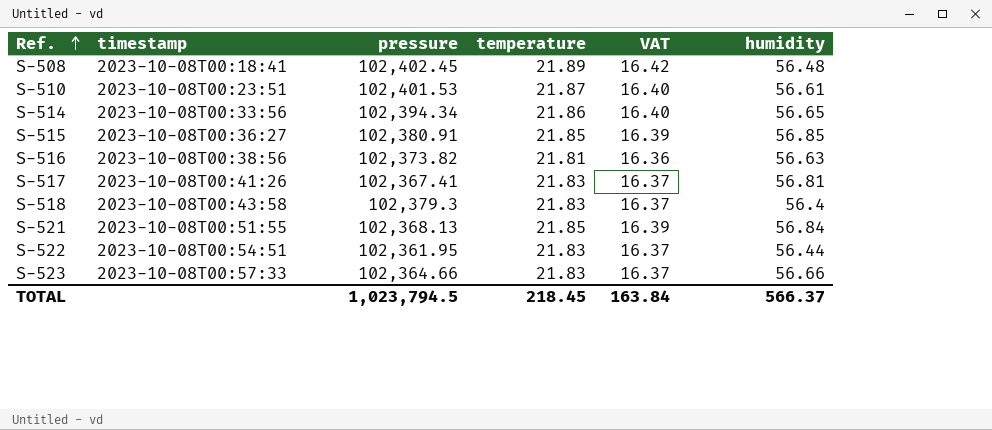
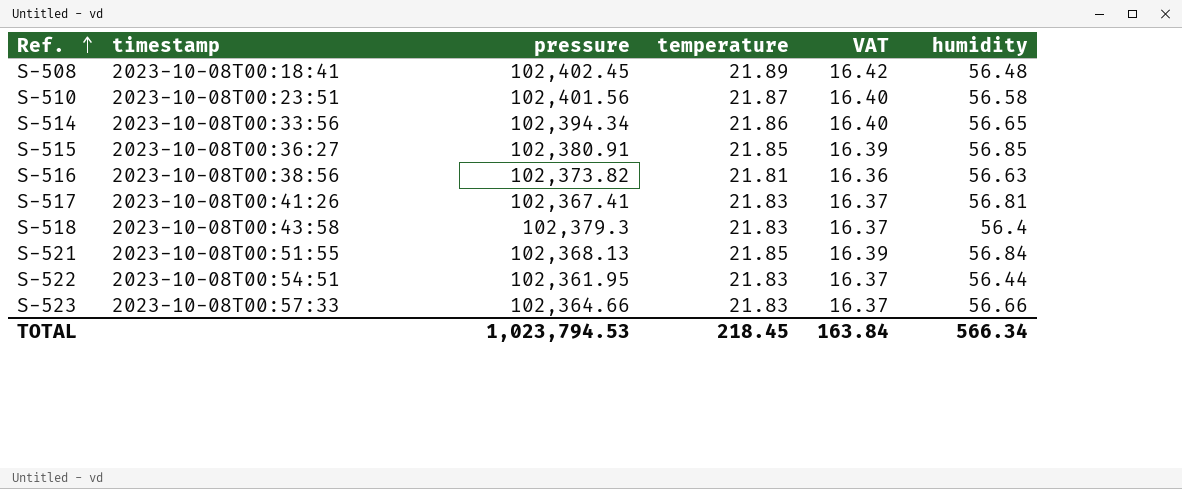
S-510 | pressure: 102,401.53 -> 102,401.56
S-510 | humidity: 56.61 -> 56.58
TOTAL | pressure: 1,023,794.5 -> 1,023,794.53
TOTAL | humidity: 566.37 -> 566.34

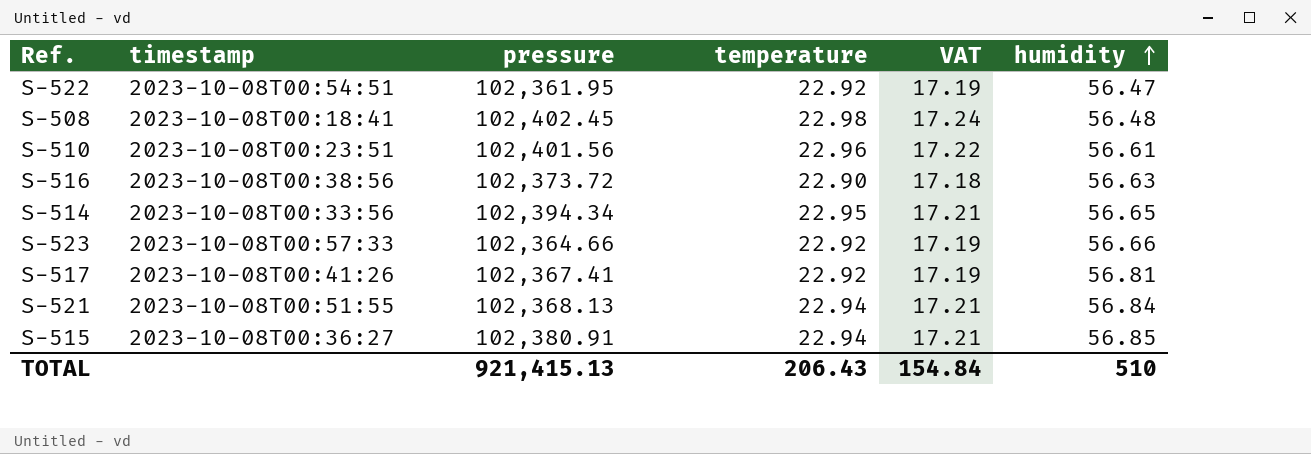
row order: Ref. ascending -> humidity ascending
row S-518: 2023-10-08T00:43:58 | 102,379.3 | 21.83 | 16.37 | 56.4 -> none
S-522 | temperature: 21.83 -> 22.92
S-522 | VAT: 16.37 -> 17.19
S-522 | humidity: 56.44 -> 56.47
S-508 | temperature: 21.89 -> 22.98
S-508 | VAT: 16.42 -> 17.24
S-510 | temperature: 21.87 -> 22.96
S-510 | VAT: 16.40 -> 17.22
S-510 | humidity: 56.58 -> 56.61
S-516 | pressure: 102,373.82 -> 102,373.72
S-516 | temperature: 21.81 -> 22.90
S-516 | VAT: 16.36 -> 17.18
S-514 | temperature: 21.86 -> 22.95
S-514 | VAT: 16.40 -> 17.21
S-523 | temperature: 21.83 -> 22.92
S-523 | VAT: 16.37 -> 17.19
S-517 | temperature: 21.83 -> 22.92
S-517 | VAT: 16.37 -> 17.19
S-521 | temperature: 21.85 -> 22.94
S-521 | VAT: 16.39 -> 17.21
S-515 | temperature: 21.85 -> 22.94
S-515 | VAT: 16.39 -> 17.21
TOTAL | pressure: 1,023,794.53 -> 921,415.13
TOTAL | temperature: 218.45 -> 206.43
TOTAL | VAT: 163.84 -> 154.84
TOTAL | humidity: 566.34 -> 510

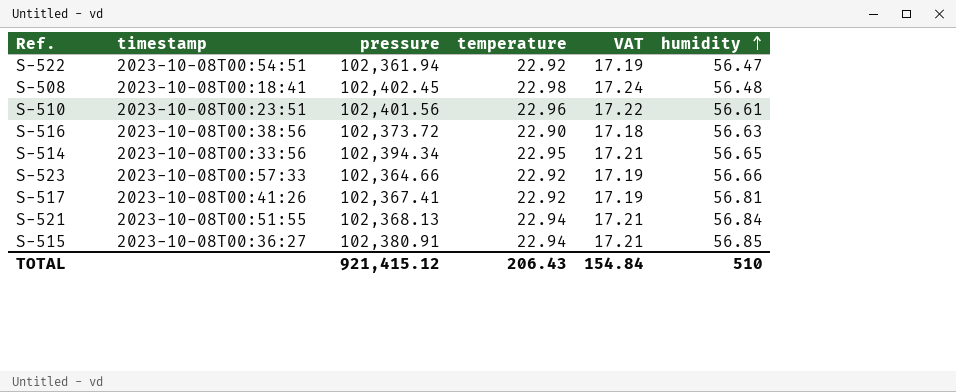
S-522 | pressure: 102,361.95 -> 102,361.94
TOTAL | pressure: 921,415.13 -> 921,415.12

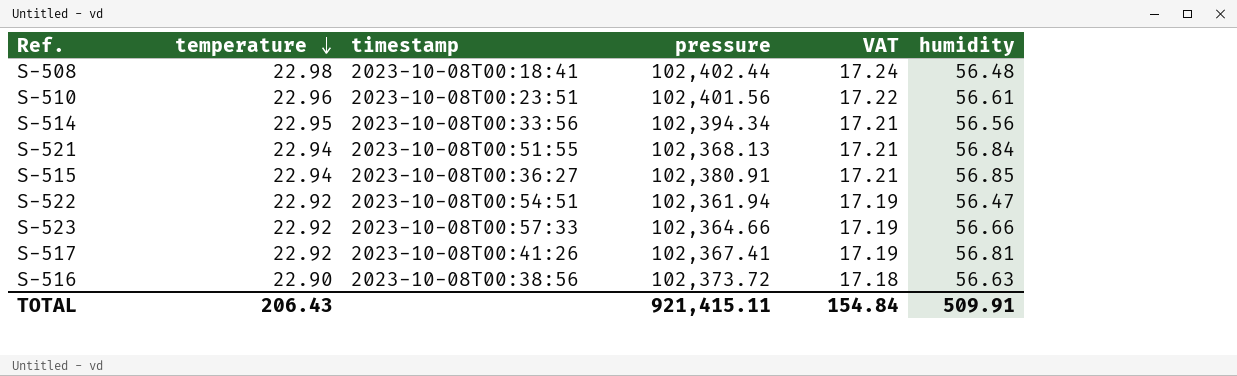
row order: humidity ascending -> temperature descending
column temperature | position: 4 -> 2
S-508 | pressure: 102,402.45 -> 102,402.44
S-514 | humidity: 56.65 -> 56.56
TOTAL | pressure: 921,415.12 -> 921,415.11
TOTAL | humidity: 510 -> 509.91

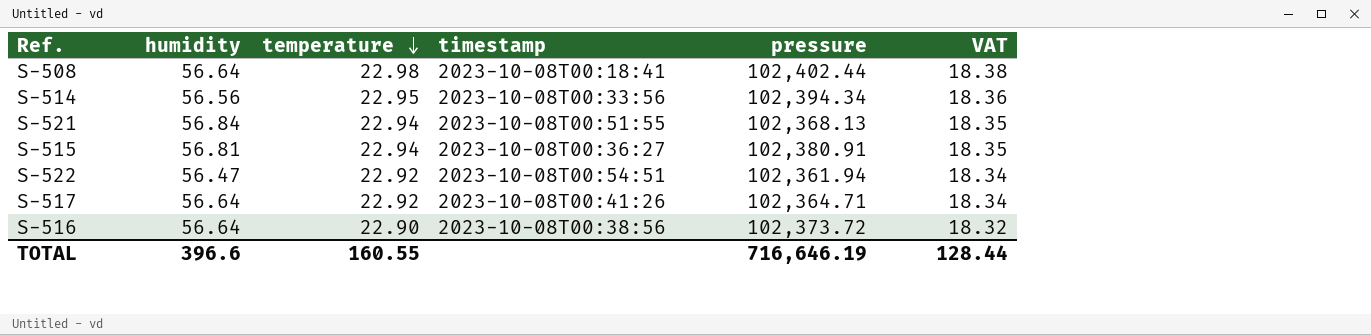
column humidity | position: 6 -> 2
column VAT | formula: [temperature] * 0.75 -> [temperature] * 0.8
row S-510: 22.96 | 2023-10-08T00:23:51 | 102,401.56 | 17.22 | 56.61 -> none
row S-523: 22.92 | 2023-10-08T00:57:33 | 102,364.66 | 17.19 | 56.66 -> none
S-508 | humidity: 56.48 -> 56.64
S-515 | humidity: 56.85 -> 56.81
S-517 | humidity: 56.81 -> 56.64
S-517 | pressure: 102,367.41 -> 102,364.71
S-516 | humidity: 56.63 -> 56.64
TOTAL | humidity: 509.91 -> 396.6
TOTAL | temperature: 206.43 -> 160.55
TOTAL | pressure: 921,415.11 -> 716,646.19
TOTAL | VAT: 154.84 -> 128.44

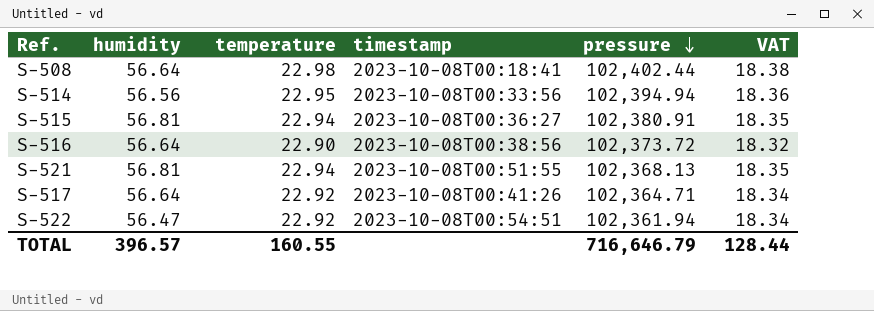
row order: temperature descending -> pressure descending
S-514 | pressure: 102,394.34 -> 102,394.94
S-521 | humidity: 56.84 -> 56.81
TOTAL | humidity: 396.6 -> 396.57
TOTAL | pressure: 716,646.19 -> 716,646.79

